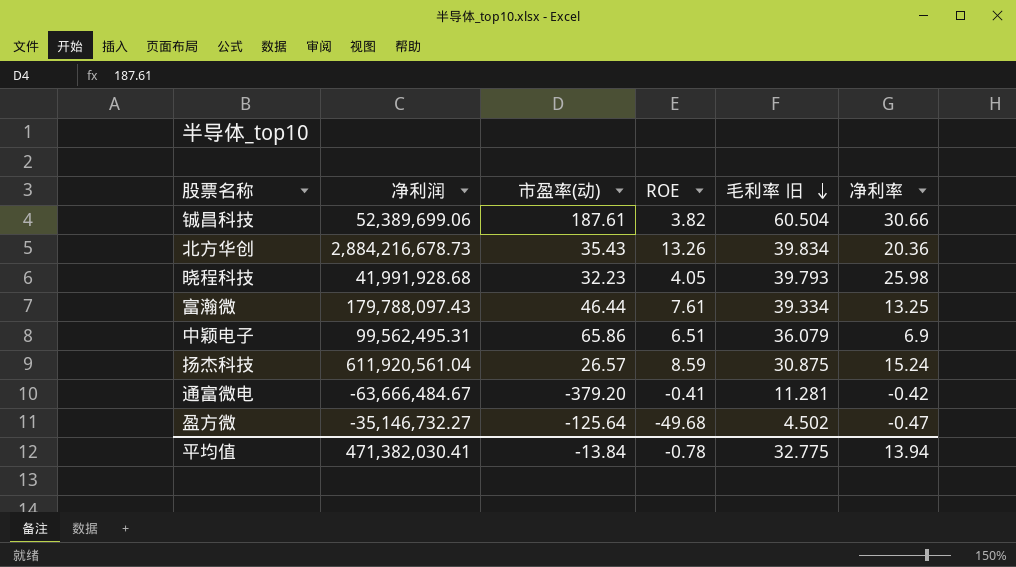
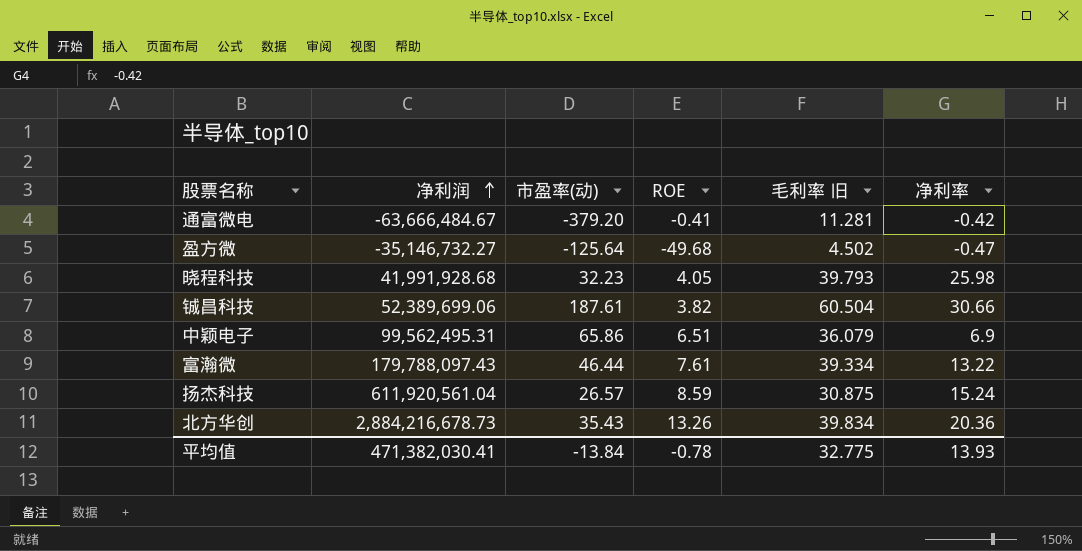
row order: 毛利率 旧 descending -> 净利润 ascending
富瀚微 | 净利率: 13.25 -> 13.22
平均值 | 净利率: 13.94 -> 13.93

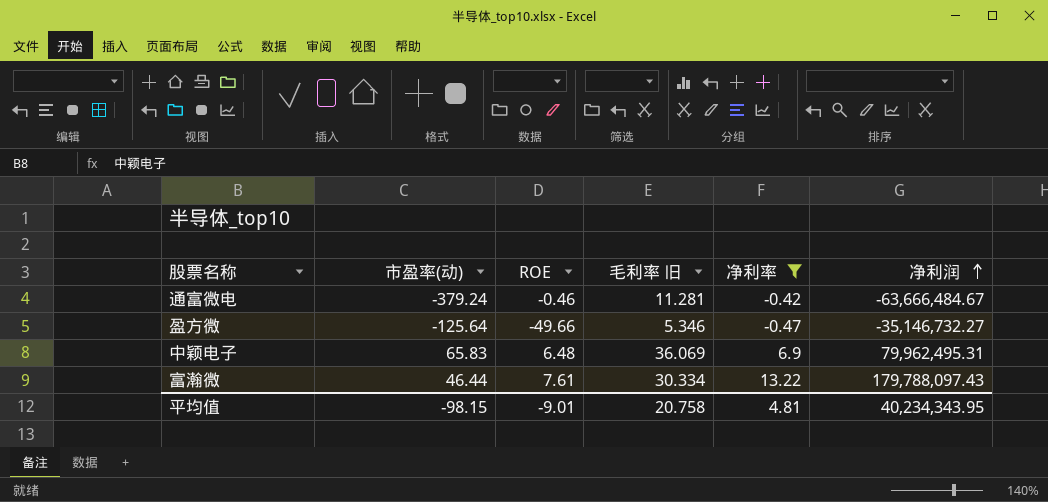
filter: none -> 净利率 <= 13.22
column 净利润 | position: 2 -> 6
通富微电 | 市盈率(动): -379.20 -> -379.24
通富微电 | ROE: -0.41 -> -0.46
盈方微 | ROE: -49.68 -> -49.66
盈方微 | 毛利率 旧: 4.502 -> 5.346
中颖电子 | 市盈率(动): 65.86 -> 65.83
中颖电子 | ROE: 6.51 -> 6.48
中颖电子 | 毛利率 旧: 36.079 -> 36.069
中颖电子 | 净利润: 99,562,495.31 -> 79,962,495.31
富瀚微 | 毛利率 旧: 39.334 -> 30.334
平均值 | 市盈率(动): -13.84 -> -98.15
平均值 | ROE: -0.78 -> -9.01
平均值 | 毛利率 旧: 32.775 -> 20.758
平均值 | 净利率: 13.93 -> 4.81
平均值 | 净利润: 471,382,030.41 -> 40,234,343.95

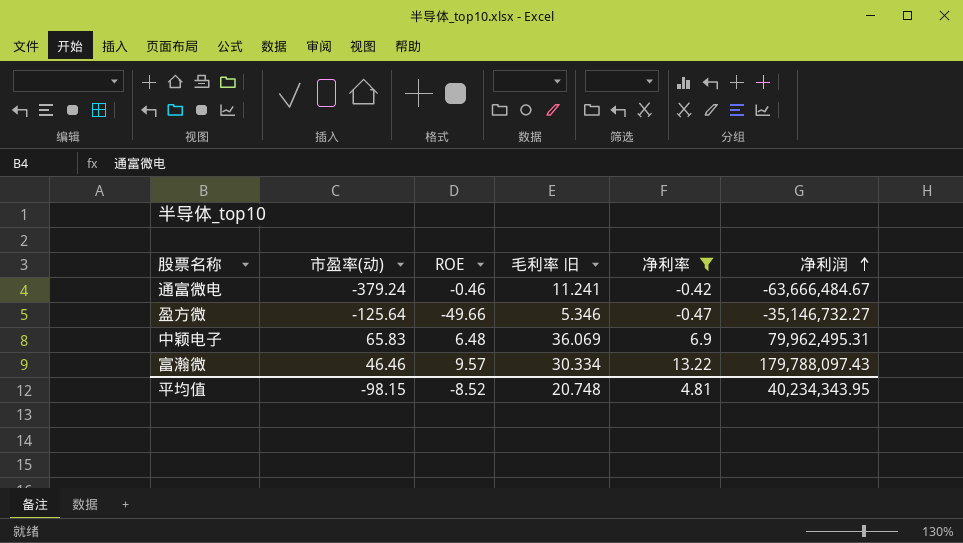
通富微电 | 毛利率 旧: 11.281 -> 11.241
富瀚微 | 市盈率(动): 46.44 -> 46.46
富瀚微 | ROE: 7.61 -> 9.57
平均值 | ROE: -9.01 -> -8.52
平均值 | 毛利率 旧: 20.758 -> 20.748

